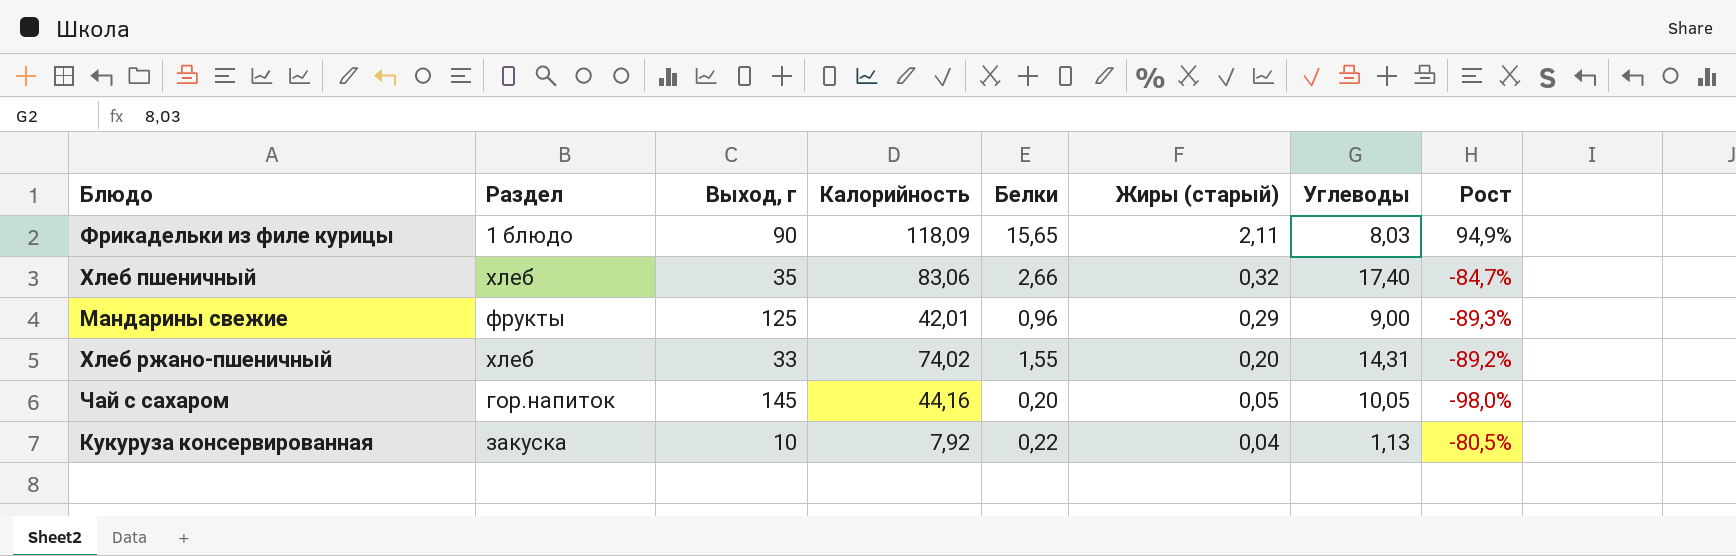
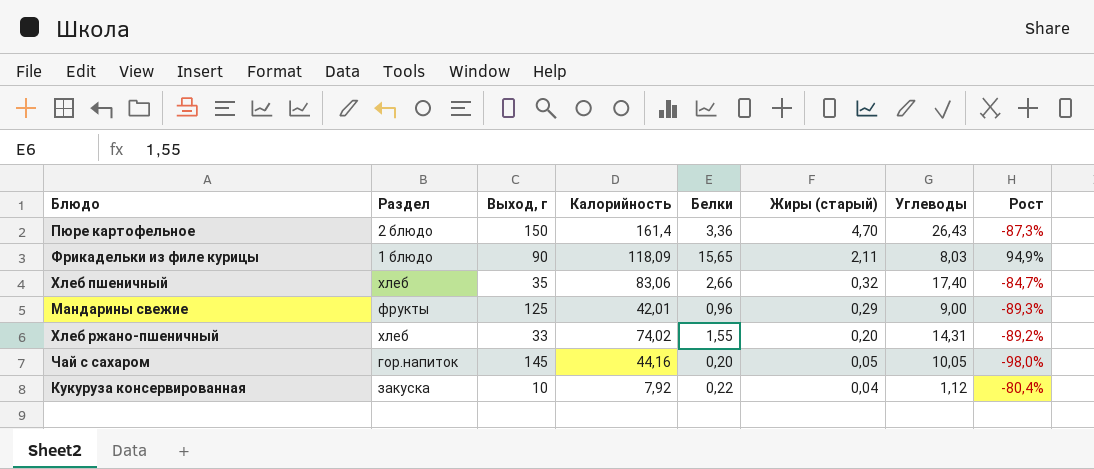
row Пюре картофельное: none -> 2 блюдо | 150 | 161,4 | 3,36 | 4,70 | 26,43 | -87,3%
Кукуруза консервированная | Углеводы: 1,13 -> 1,12
Кукуруза консервированная | Рост: -80,5% -> -80,4%

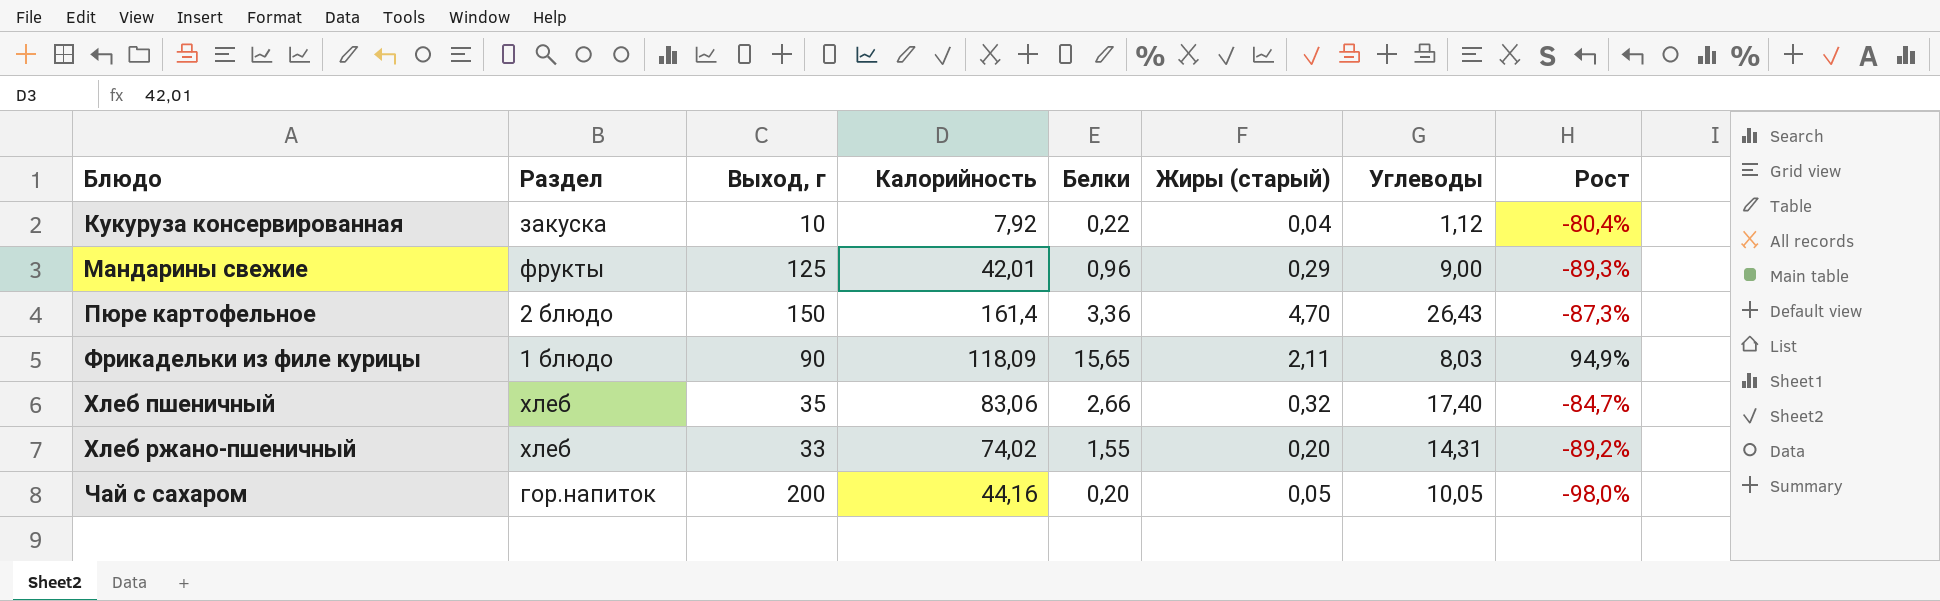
row order: Жиры (старый) descending -> Блюдо ascending
Чай с сахаром | Выход, г: 145 -> 200

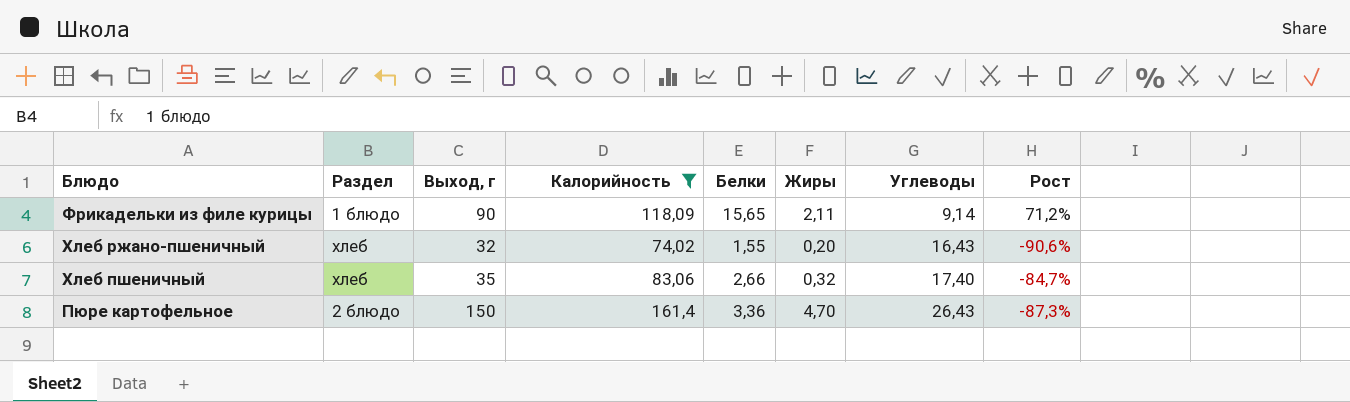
filter: none -> Калорийность >= 74,02
row order: Блюдо ascending -> Углеводы ascending
column name: Жиры (старый) -> Жиры
Фрикадельки из филе курицы | Углеводы: 8,03 -> 9,14
Фрикадельки из филе курицы | Рост: 94,9% -> 71,2%
Хлеб ржано-пшеничный | Выход, г: 33 -> 32
Хлеб ржано-пшеничный | Углеводы: 14,31 -> 16,43
Хлеб ржано-пшеничный | Рост: -89,2% -> -90,6%

